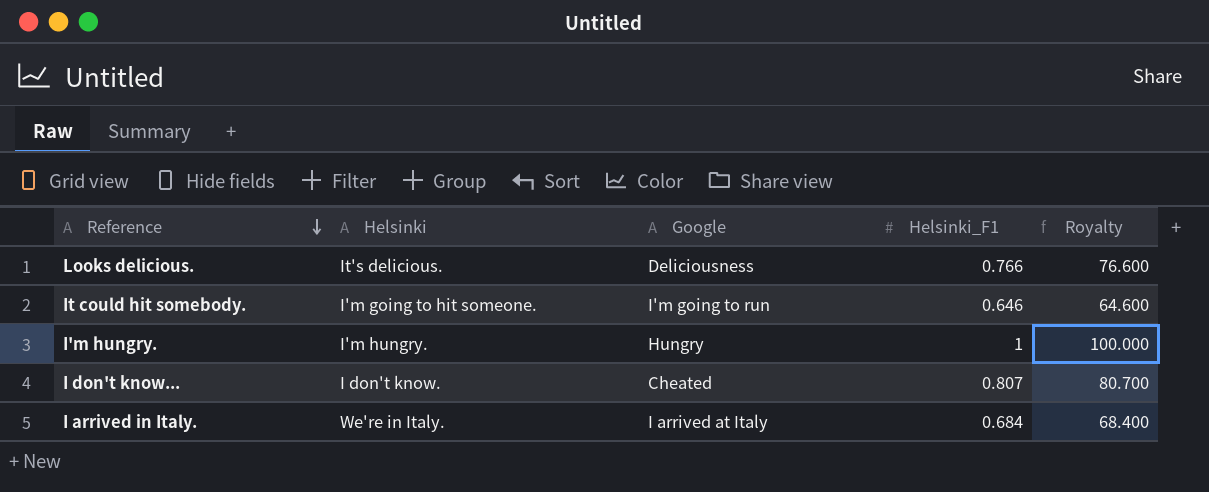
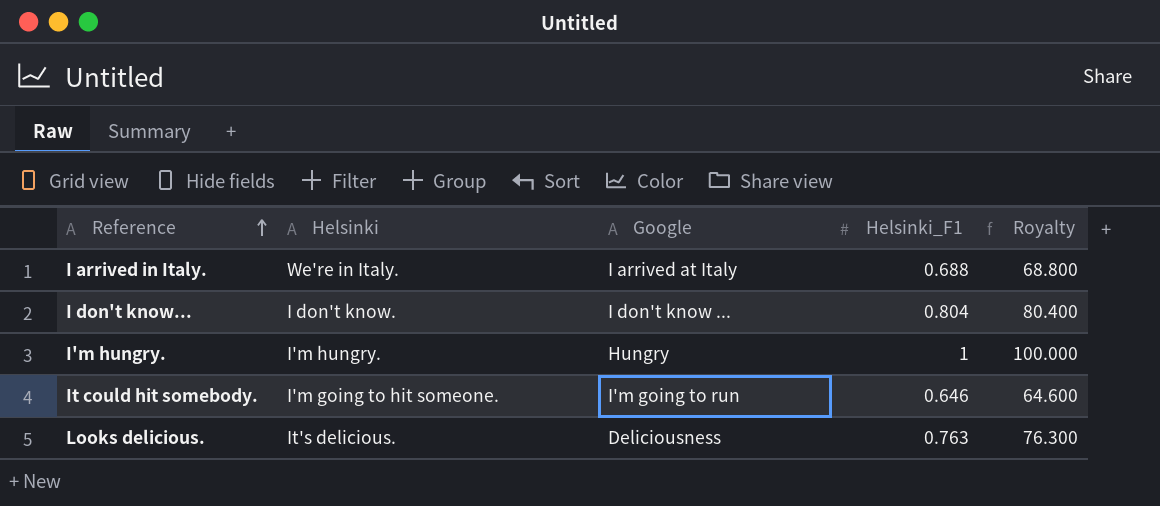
row order: Reference descending -> Reference ascending
I arrived in Italy. | Helsinki_F1: 0.684 -> 0.688
I arrived in Italy. | Royalty: 68.400 -> 68.800
I don't know... | Google: Cheated -> I don't know ...
I don't know... | Helsinki_F1: 0.807 -> 0.804
I don't know... | Royalty: 80.700 -> 80.400
Looks delicious. | Helsinki_F1: 0.766 -> 0.763
Looks delicious. | Royalty: 76.600 -> 76.300

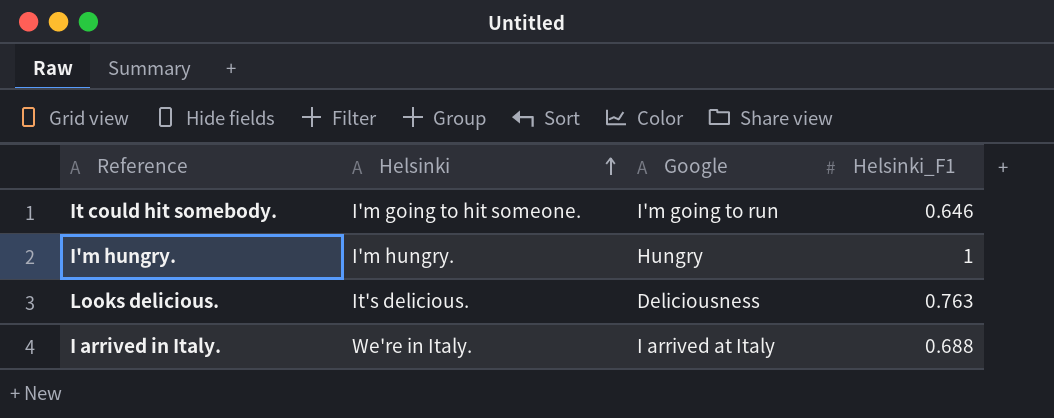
row order: Reference ascending -> Helsinki ascending
column Royalty | formula: [Helsinki_F1] * 100 -> none
row I don't know...: I don't know. | I don't know ... | 0.804 | 80.400 -> none

